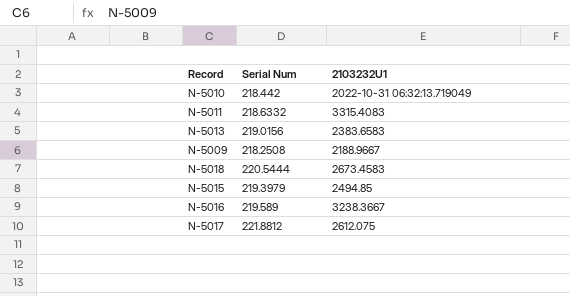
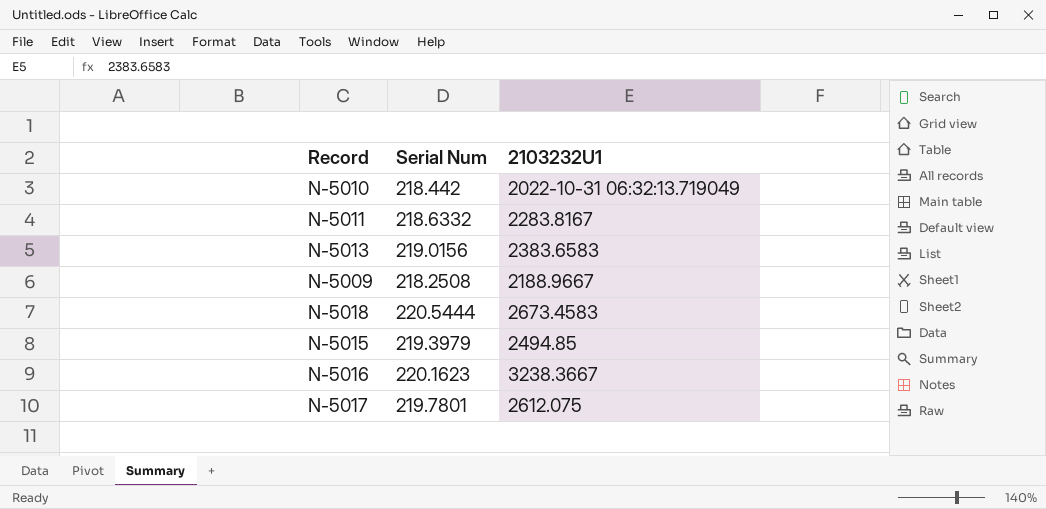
N-5011 | 2103232U1: 3315.4083 -> 2283.8167
N-5016 | Serial Num: 219.589 -> 220.1623
N-5017 | Serial Num: 221.8812 -> 219.7801

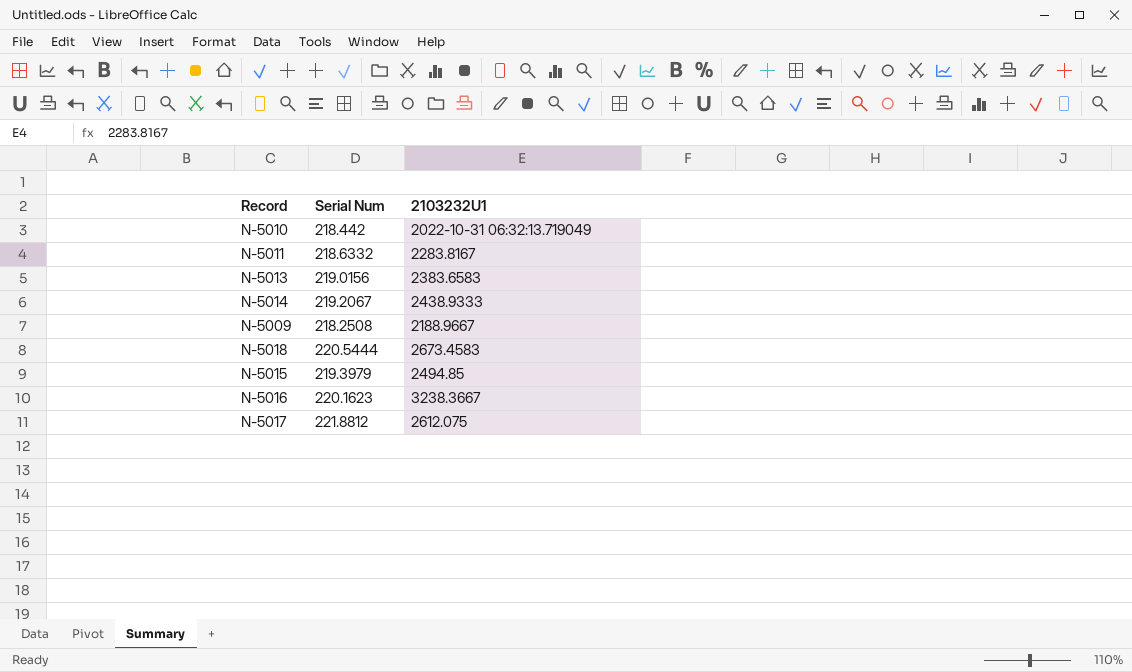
row N-5014: none -> 219.2067 | 2438.9333
N-5017 | Serial Num: 219.7801 -> 221.8812

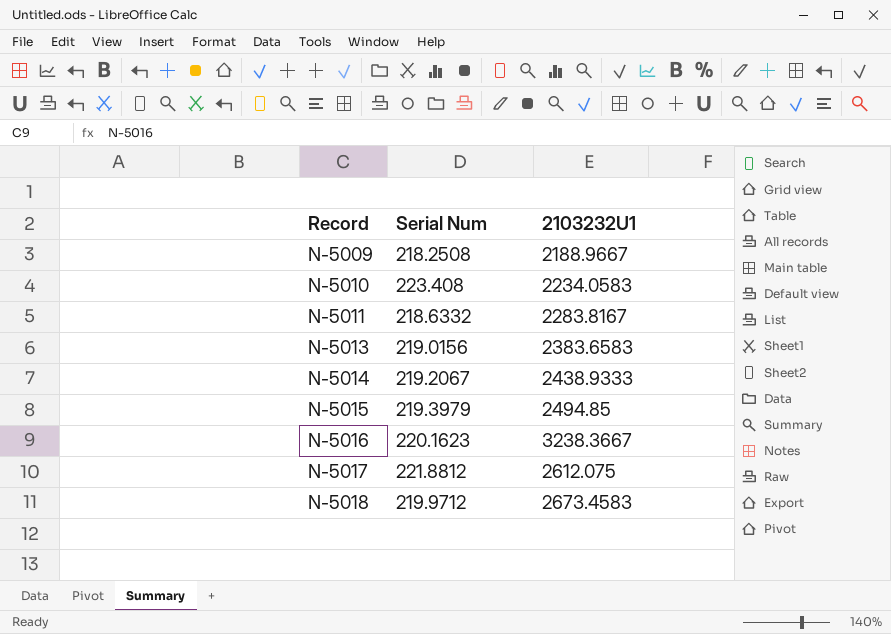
row order: none -> Record ascending
N-5010 | Serial Num: 218.442 -> 223.408
N-5010 | 2103232U1: 2022-10-31 06:32:13.719049 -> 2234.0583
N-5018 | Serial Num: 220.5444 -> 219.9712

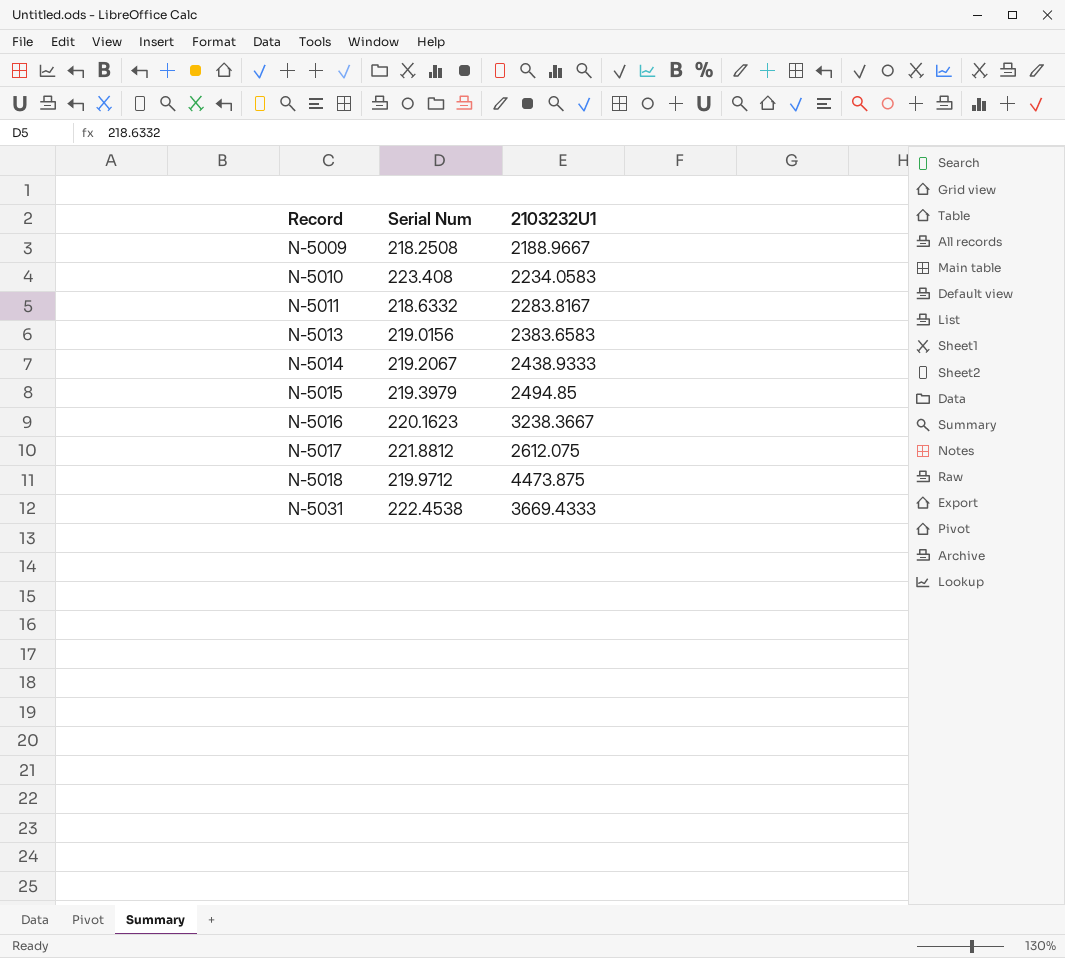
N-5018 | 2103232U1: 2673.4583 -> 4473.875
row N-5031: none -> 222.4538 | 3669.4333

